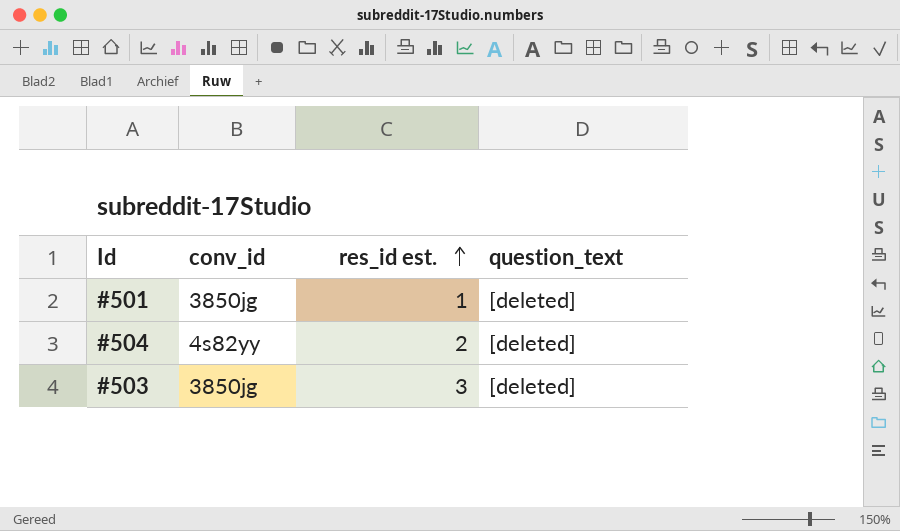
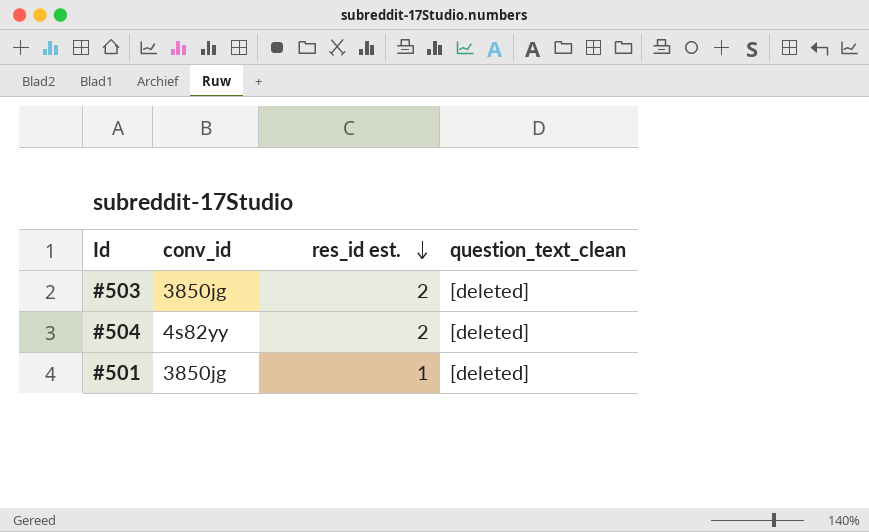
row order: res_id est. ascending -> res_id est. descending
column name: question_text -> question_text_clean
#503 | res_id est.: 3 -> 2

